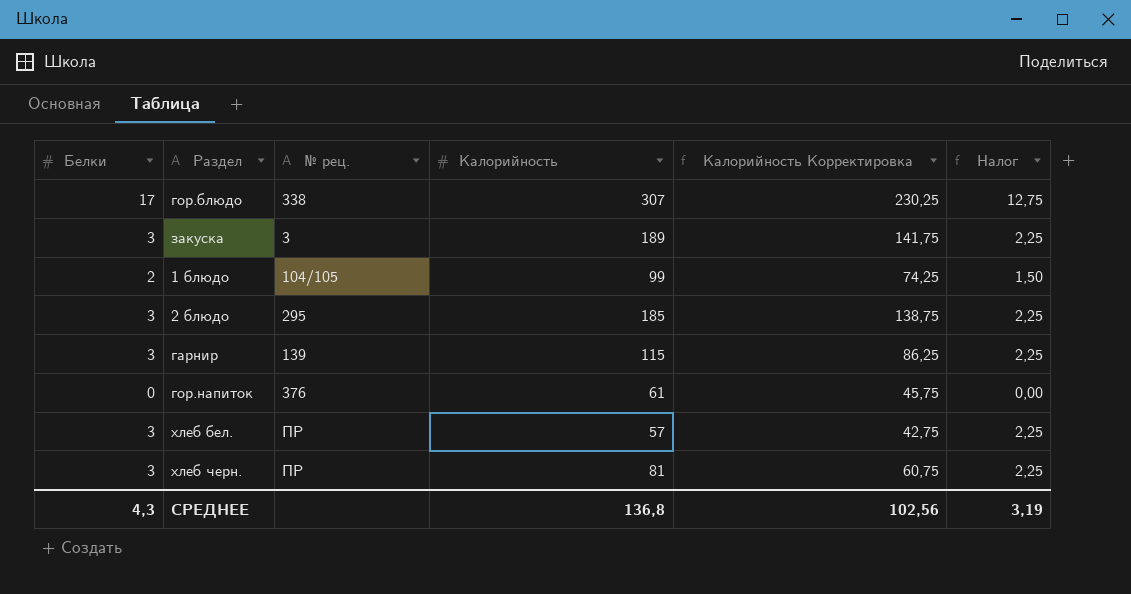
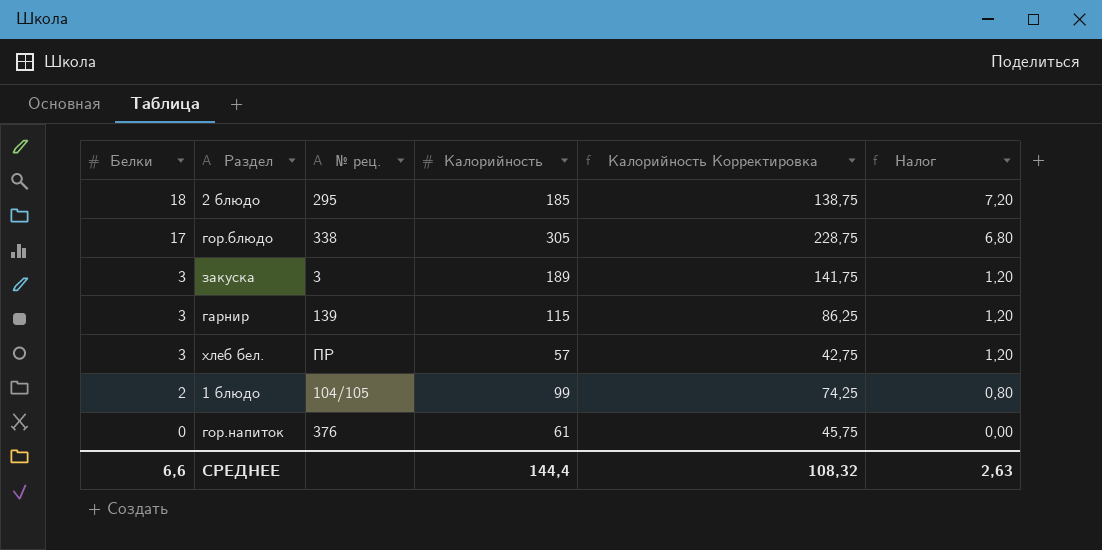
row order: none -> Белки descending
column Налог | formula: [Белки] * 0,75 -> [Белки] * 0,4
row хлеб черн.: 3 | ПР | 81 | 60,75 | 2,25 -> none
2 блюдо | Белки: 3 -> 18
гор.блюдо | Калорийность: 307 -> 305
гор.блюдо | Калорийность Корректировка: 230,25 -> 228,75
СРЕДНЕЕ | Белки: 4,3 -> 6,6
СРЕДНЕЕ | Калорийность: 136,8 -> 144,4
СРЕДНЕЕ | Калорийность Корректировка: 102,56 -> 108,32
СРЕДНЕЕ | Налог: 3,19 -> 2,63

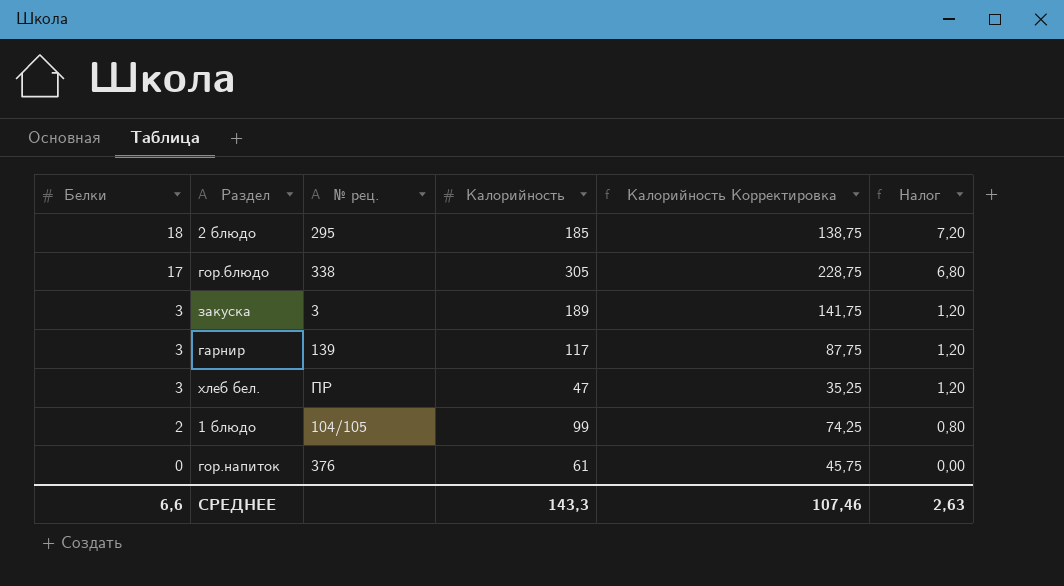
гарнир | Калорийность: 115 -> 117
гарнир | Калорийность Корректировка: 86,25 -> 87,75
хлеб бел. | Калорийность: 57 -> 47
хлеб бел. | Калорийность Корректировка: 42,75 -> 35,25
СРЕДНЕЕ | Калорийность: 144,4 -> 143,3
СРЕДНЕЕ | Калорийность Корректировка: 108,32 -> 107,46

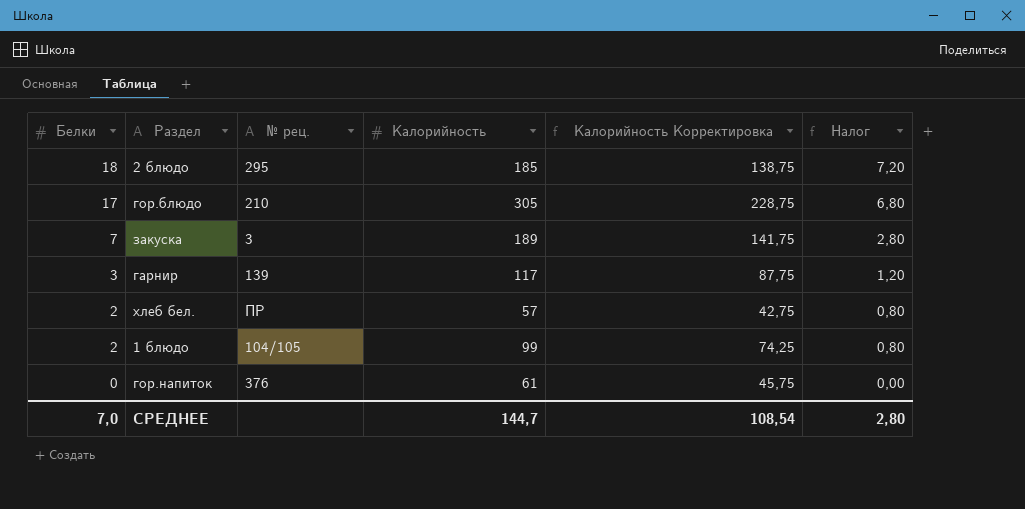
гор.блюдо | № рец.: 338 -> 210
закуска | Белки: 3 -> 7
закуска | Налог: 1,20 -> 2,80
хлеб бел. | Белки: 3 -> 2
хлеб бел. | Калорийность: 47 -> 57
хлеб бел. | Калорийность Корректировка: 35,25 -> 42,75
хлеб бел. | Налог: 1,20 -> 0,80
СРЕДНЕЕ | Белки: 6,6 -> 7,0
СРЕДНЕЕ | Калорийность: 143,3 -> 144,7
СРЕДНЕЕ | Калорийность Корректировка: 107,46 -> 108,54
СРЕДНЕЕ | Налог: 2,63 -> 2,80

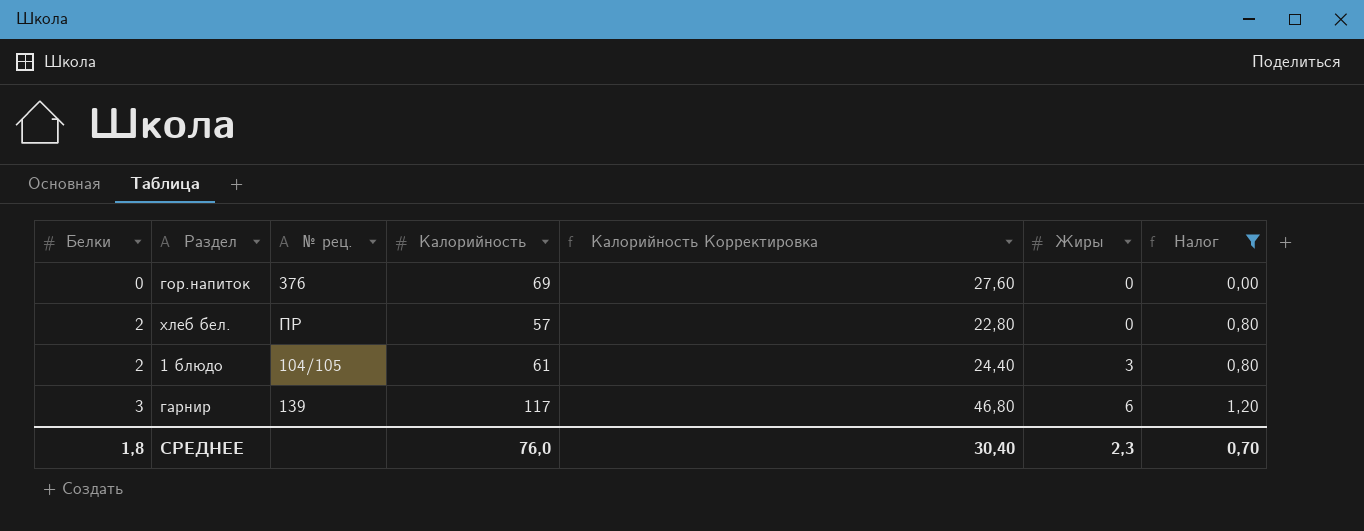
filter: none -> Налог <= 1,20
row order: Белки descending -> Белки ascending
column Калорийность Корректировка | formula: [Калорийность] * 0,75 -> [Калорийность] * 0,4
column Жиры | position: none -> 6
гор.напиток | Калорийность: 61 -> 69
1 блюдо | Калорийность: 99 -> 61
СРЕДНЕЕ | Белки: 7,0 -> 1,8
СРЕДНЕЕ | Калорийность: 144,7 -> 76,0
СРЕДНЕЕ | Калорийность Корректировка: 108,54 -> 30,40
СРЕДНЕЕ | Налог: 2,80 -> 0,70

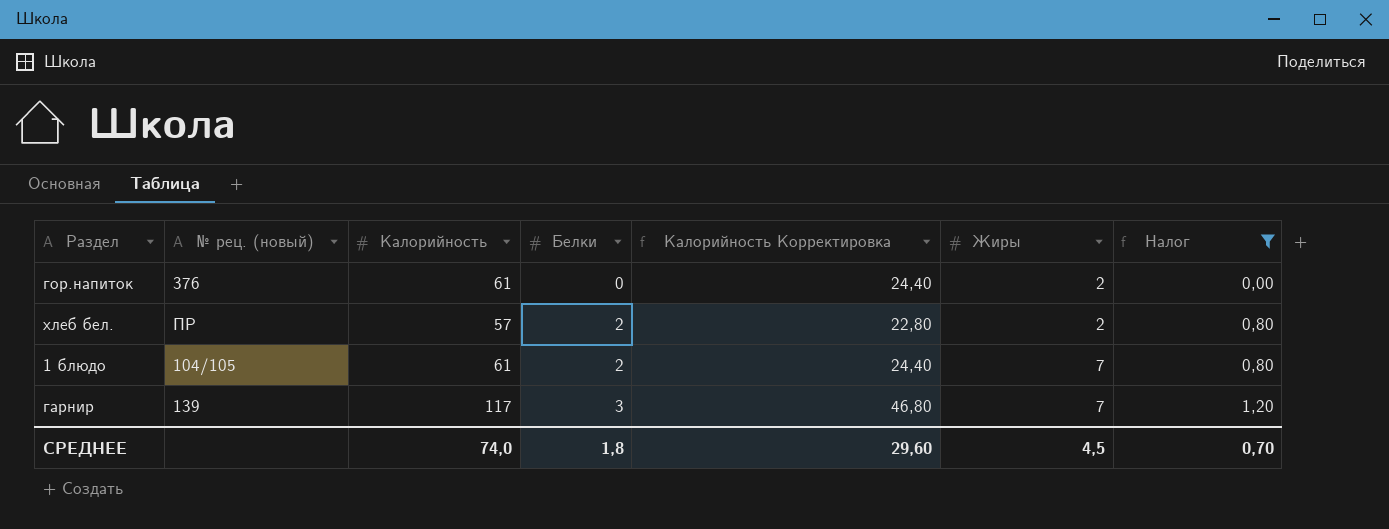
column name: № рец. -> № рец. (новый)
column Белки | position: 1 -> 4
гор.напиток | Калорийность: 69 -> 61
гор.напиток | Калорийность Корректировка: 27,60 -> 24,40
гор.напиток | Жиры: 0 -> 2
хлеб бел. | Жиры: 0 -> 2
1 блюдо | Жиры: 3 -> 7
гарнир | Жиры: 6 -> 7
СРЕДНЕЕ | Калорийность: 76,0 -> 74,0
СРЕДНЕЕ | Калорийность Корректировка: 30,40 -> 29,60
СРЕДНЕЕ | Жиры: 2,3 -> 4,5

